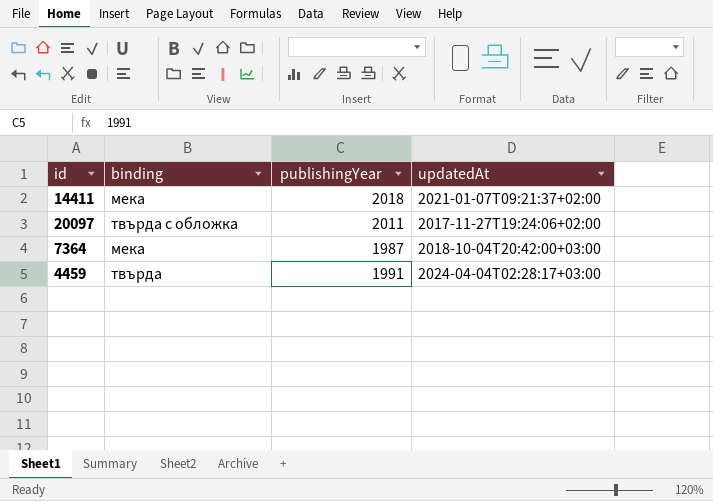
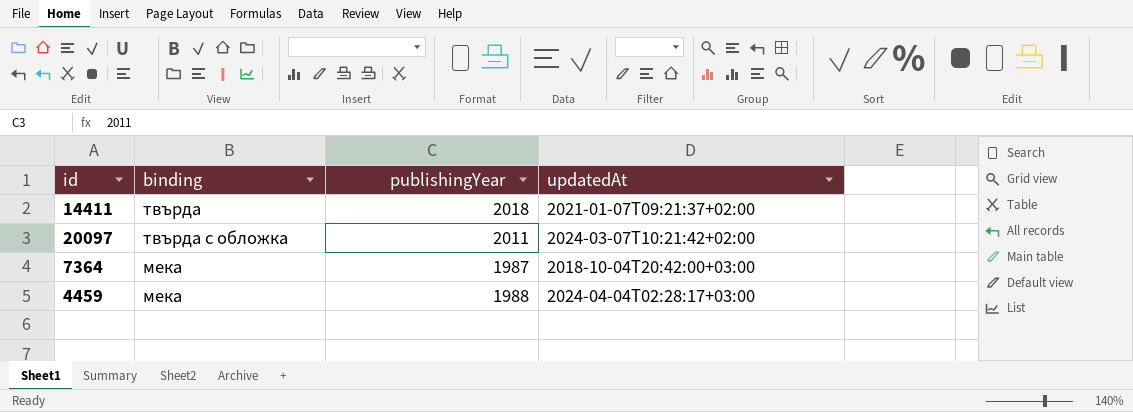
14411 | binding: мека -> твърда
20097 | updatedAt: 2017-11-27T19:24:06+02:00 -> 2024-03-07T10:21:42+02:00
4459 | binding: твърда -> мека
4459 | publishingYear: 1991 -> 1988

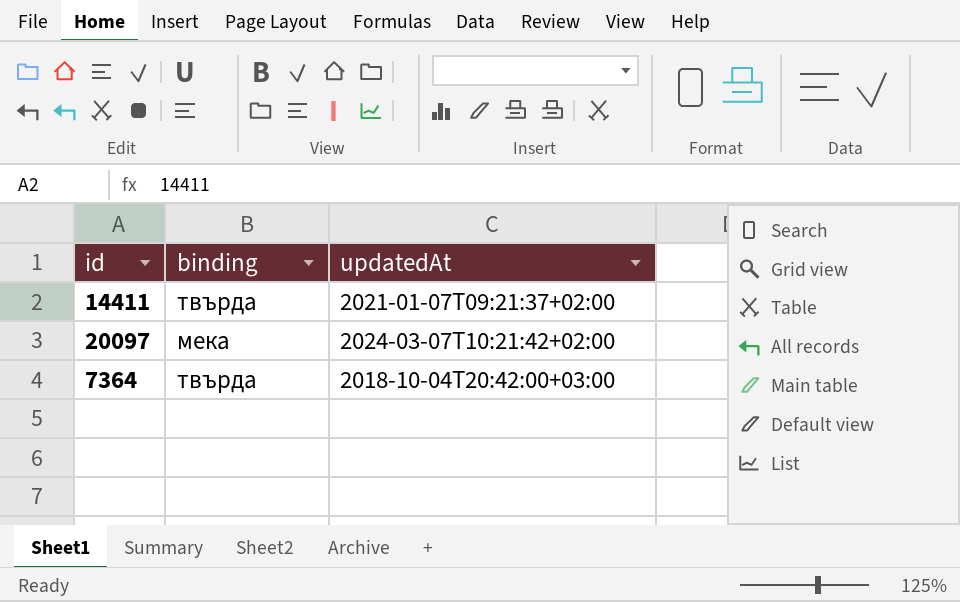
column publishingYear | position: 3 -> none
row 4459: мека | 1988 | 2024-04-04T02:28:17+03:00 -> none
20097 | binding: твърда с обложка -> мека
7364 | binding: мека -> твърда

